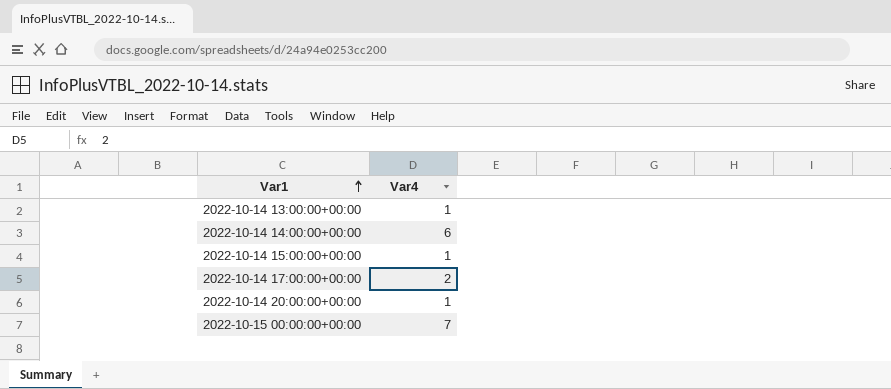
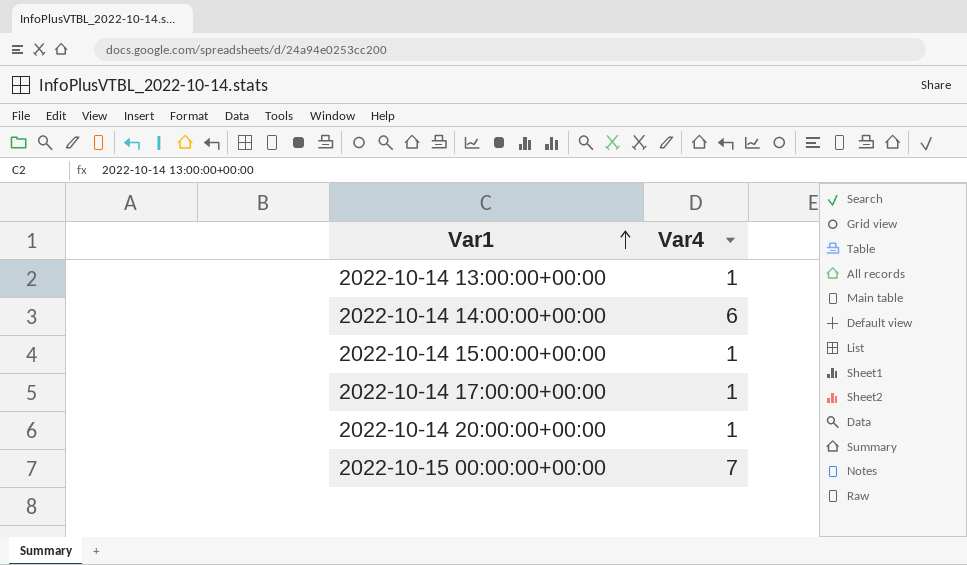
2022-10-14 17:00:00+00:00 | Var4: 2 -> 1

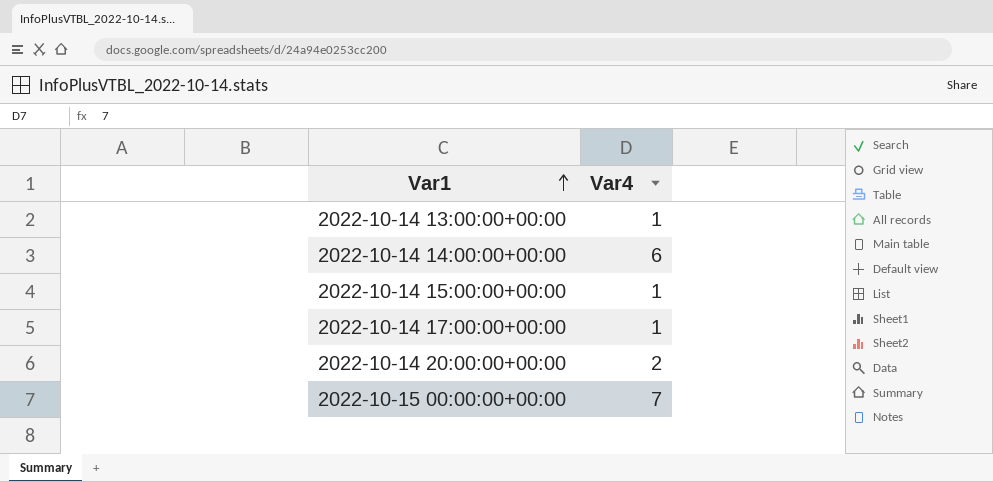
2022-10-14 20:00:00+00:00 | Var4: 1 -> 2

